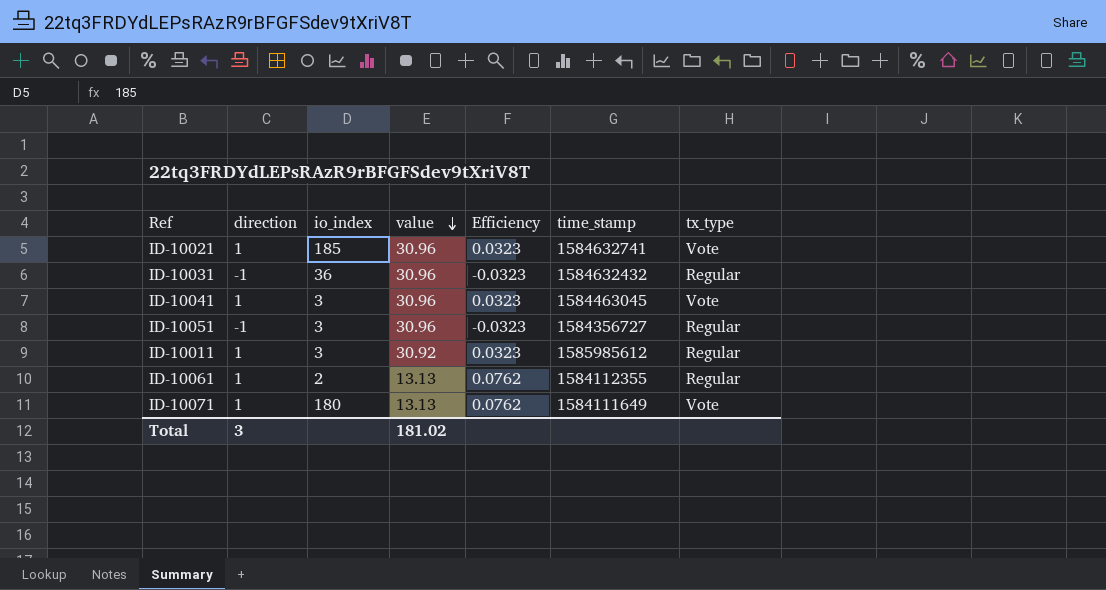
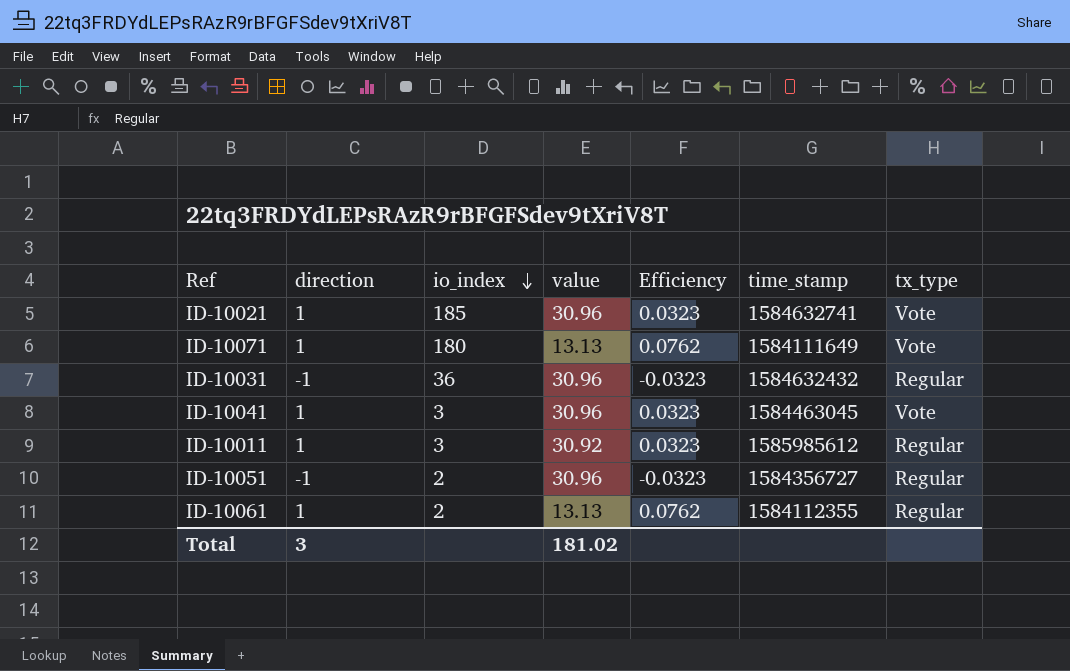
row order: value descending -> io_index descending
ID-10051 | io_index: 3 -> 2

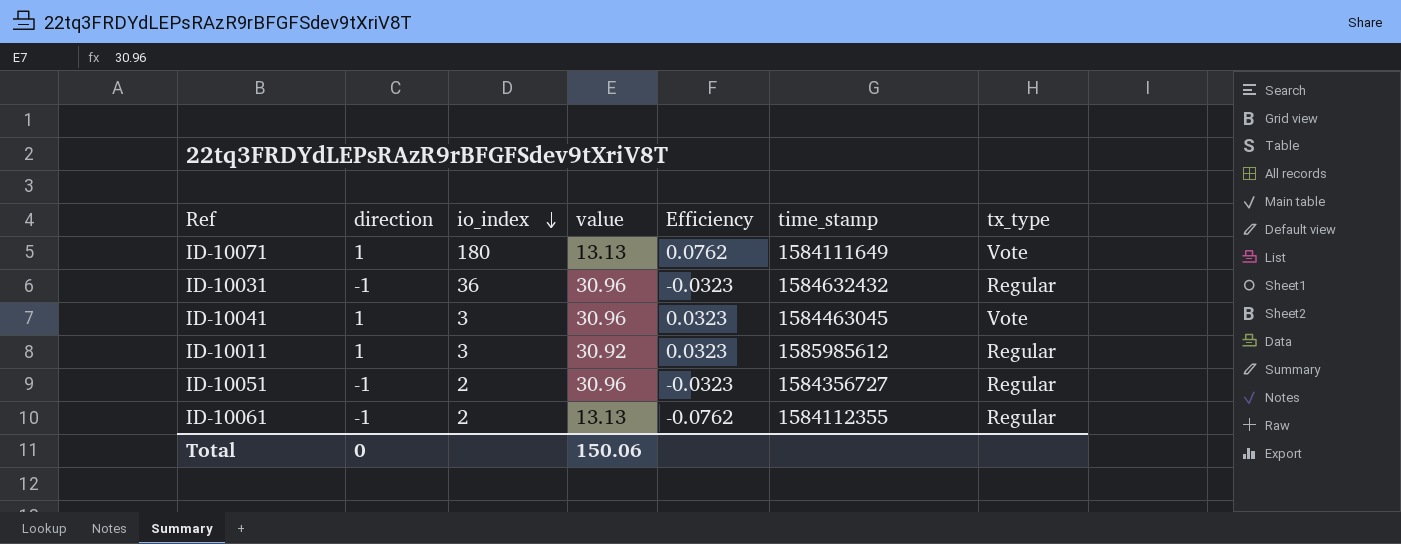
row ID-10021: 1 | 185 | 30.96 | 0.0323 | 1584632741 | Vote -> none
ID-10061 | direction: 1 -> -1
ID-10061 | Efficiency: 0.0762 -> -0.0762
Total | direction: 3 -> 0
Total | value: 181.02 -> 150.06

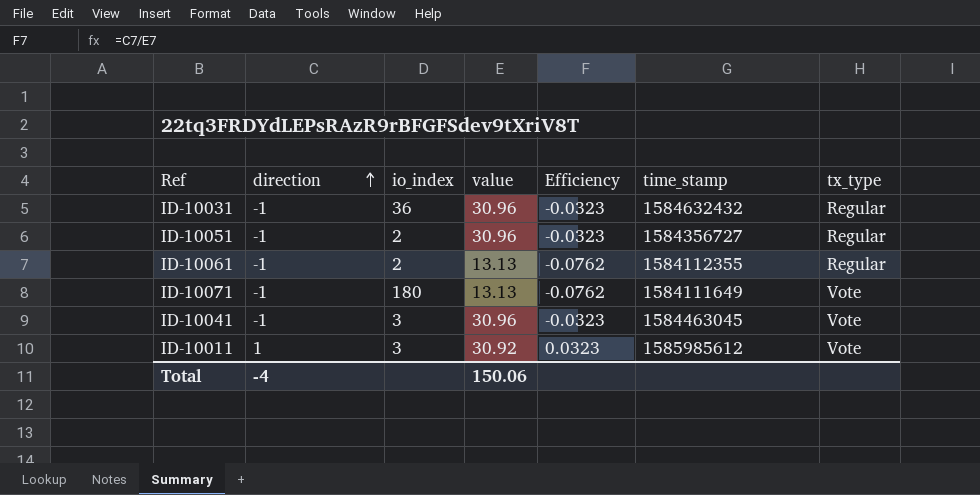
row order: io_index descending -> direction ascending
ID-10071 | direction: 1 -> -1
ID-10071 | Efficiency: 0.0762 -> -0.0762
ID-10041 | direction: 1 -> -1
ID-10041 | Efficiency: 0.0323 -> -0.0323
ID-10011 | tx_type: Regular -> Vote
Total | direction: 0 -> -4

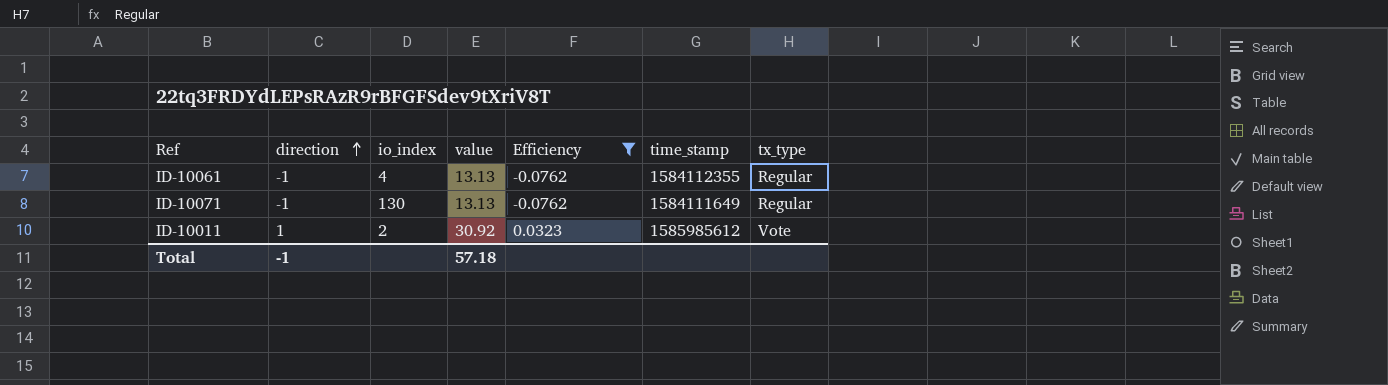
filter: none -> Efficiency != -0.0323
ID-10061 | io_index: 2 -> 4
ID-10071 | io_index: 180 -> 130
ID-10071 | tx_type: Vote -> Regular
ID-10011 | io_index: 3 -> 2
Total | direction: -4 -> -1
Total | value: 150.06 -> 57.18

